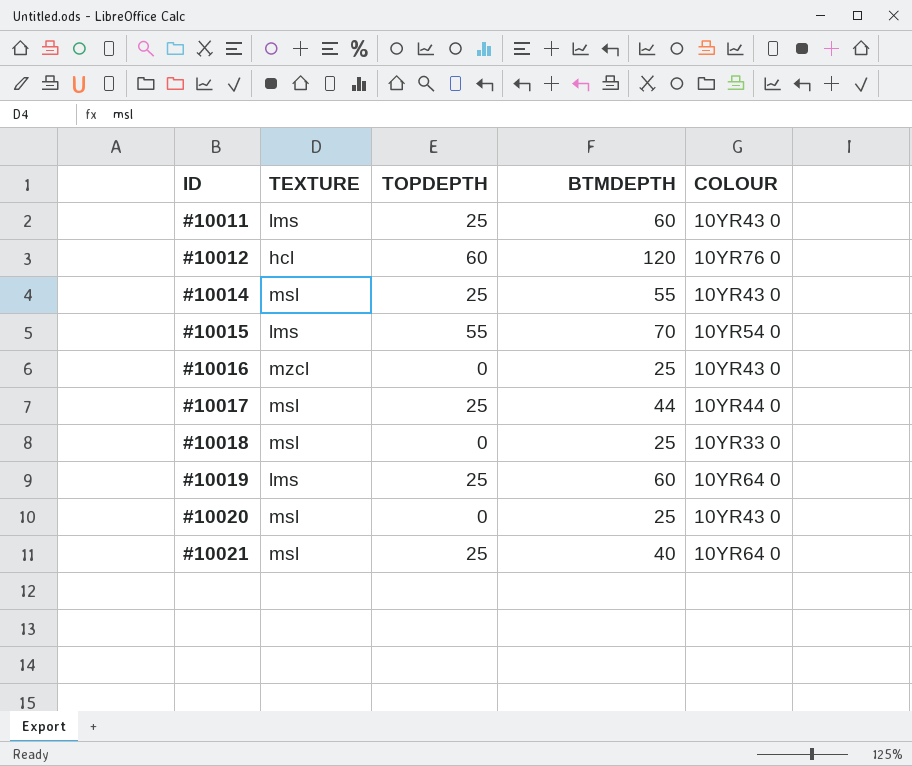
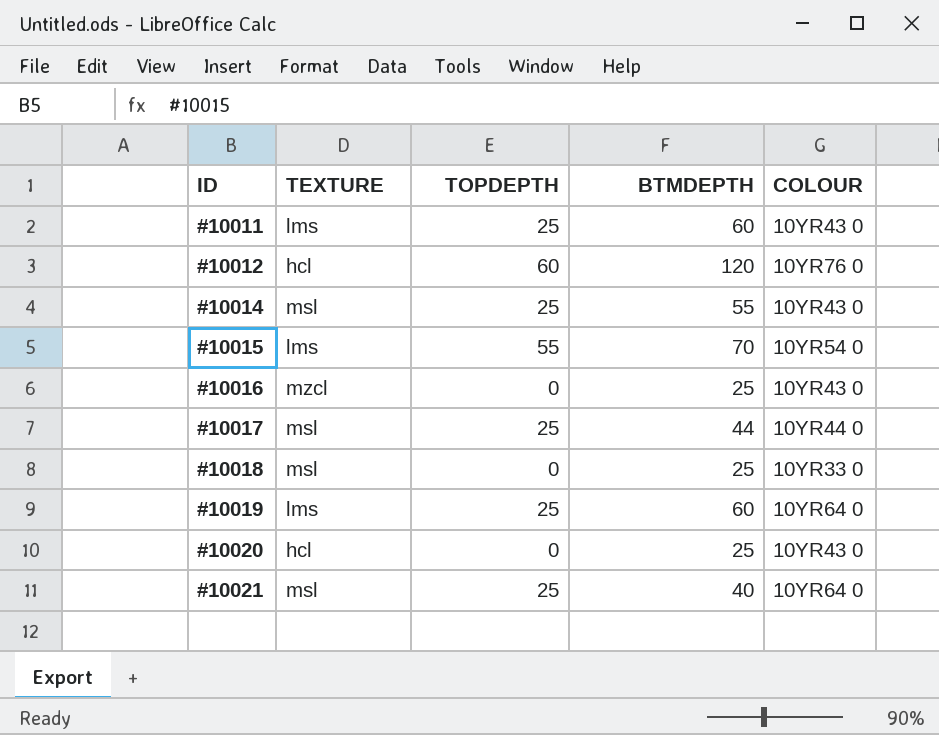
#10020 | TEXTURE: msl -> hcl

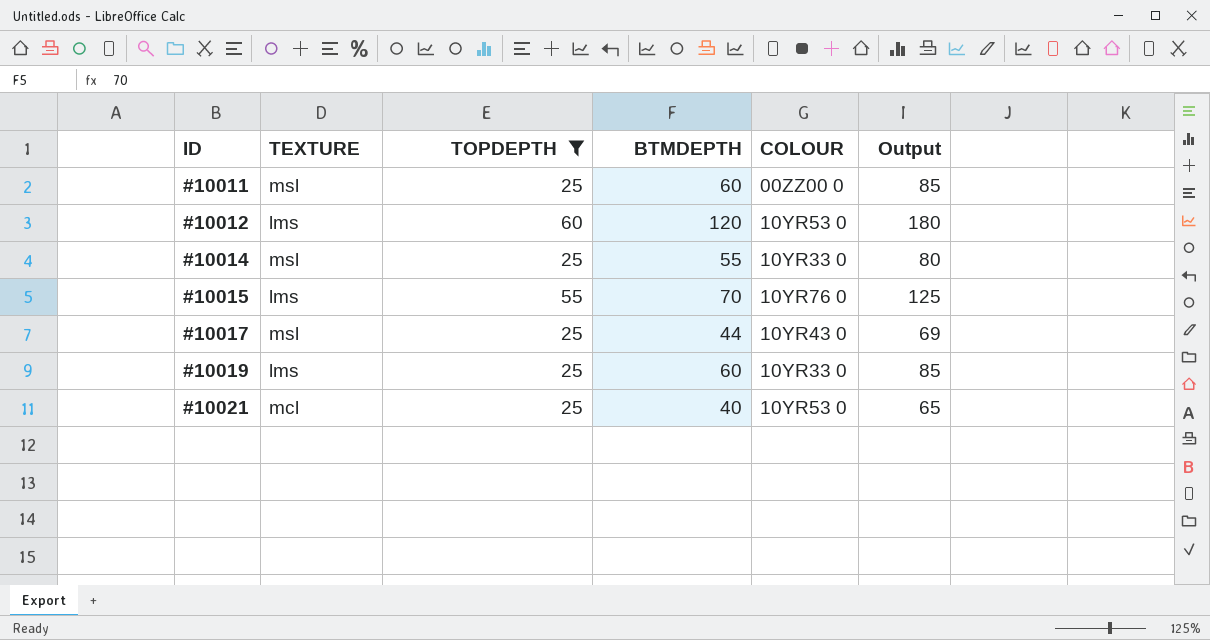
filter: none -> TOPDEPTH != 0
column Output | formula: none -> [TOPDEPTH] + [BTMDEPTH]
#10011 | TEXTURE: lms -> msl
#10011 | COLOUR: 10YR43 0 -> 00ZZ00 0
#10012 | TEXTURE: hcl -> lms
#10012 | COLOUR: 10YR76 0 -> 10YR53 0
#10014 | COLOUR: 10YR43 0 -> 10YR33 0
#10015 | COLOUR: 10YR54 0 -> 10YR76 0
#10017 | COLOUR: 10YR44 0 -> 10YR43 0
#10019 | COLOUR: 10YR64 0 -> 10YR33 0
#10021 | TEXTURE: msl -> mcl
#10021 | COLOUR: 10YR64 0 -> 10YR53 0

